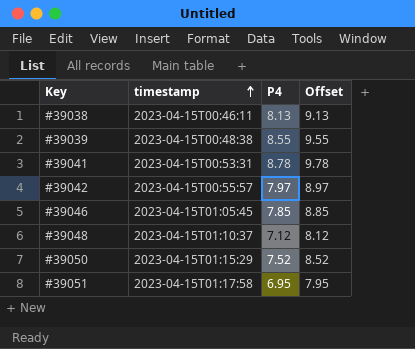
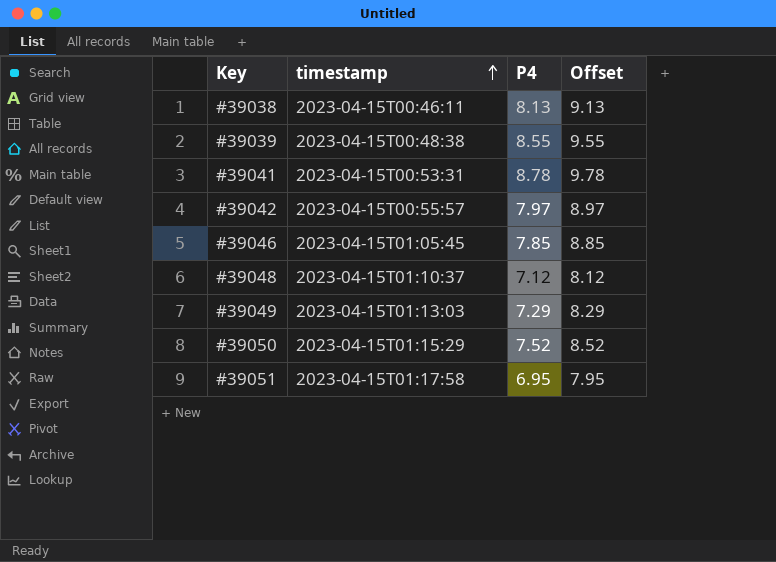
row #39049: none -> 2023-04-15T01:13:03 | 7.29 | 8.29

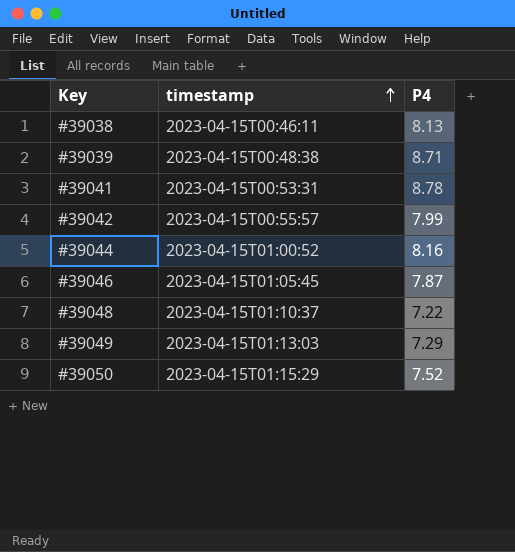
column Offset | formula: [P4] + 1 -> none
row #39051: 2023-04-15T01:17:58 | 6.95 | 7.95 -> none
#39039 | P4: 8.55 -> 8.71
#39042 | P4: 7.97 -> 7.99
row #39044: none -> 2023-04-15T01:00:52 | 8.16
#39046 | P4: 7.85 -> 7.87
#39048 | P4: 7.12 -> 7.22

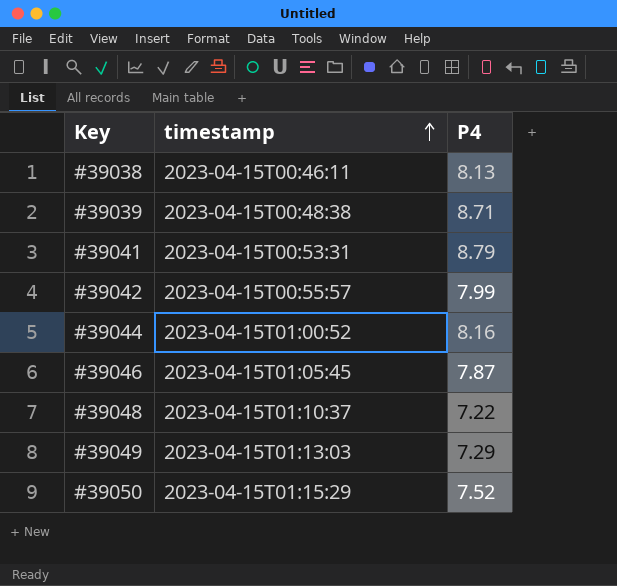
#39041 | P4: 8.78 -> 8.79

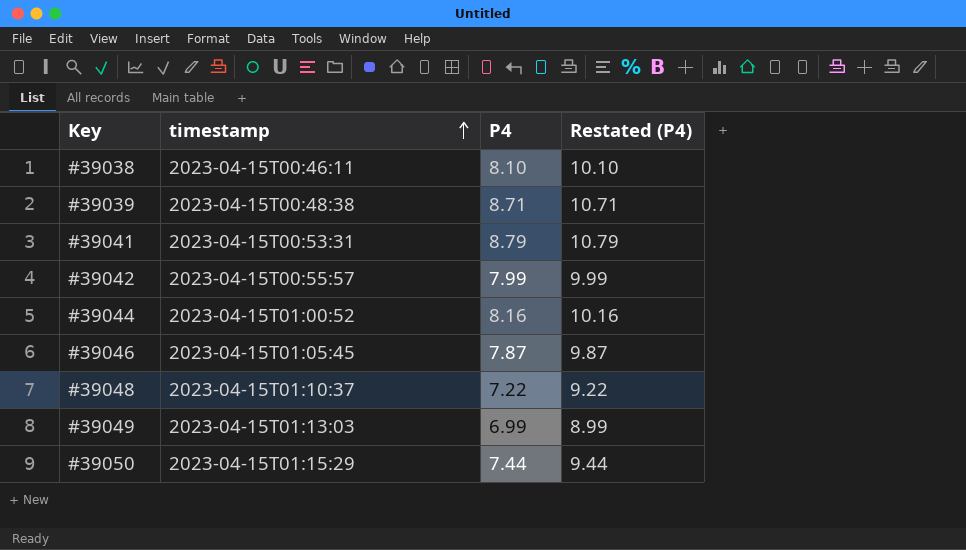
column Restated (P4) | formula: none -> [P4] + 2
#39038 | P4: 8.13 -> 8.10
#39049 | P4: 7.29 -> 6.99
#39050 | P4: 7.52 -> 7.44

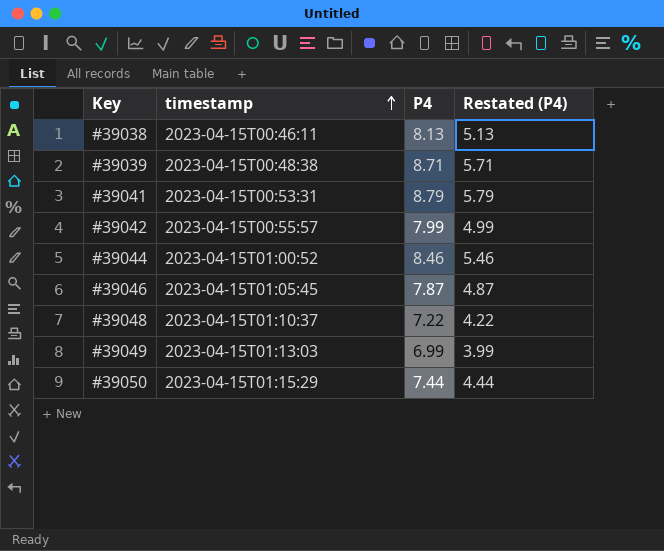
column Restated (P4) | formula: [P4] + 2 -> [P4] - 3
#39038 | P4: 8.10 -> 8.13
#39044 | P4: 8.16 -> 8.46

